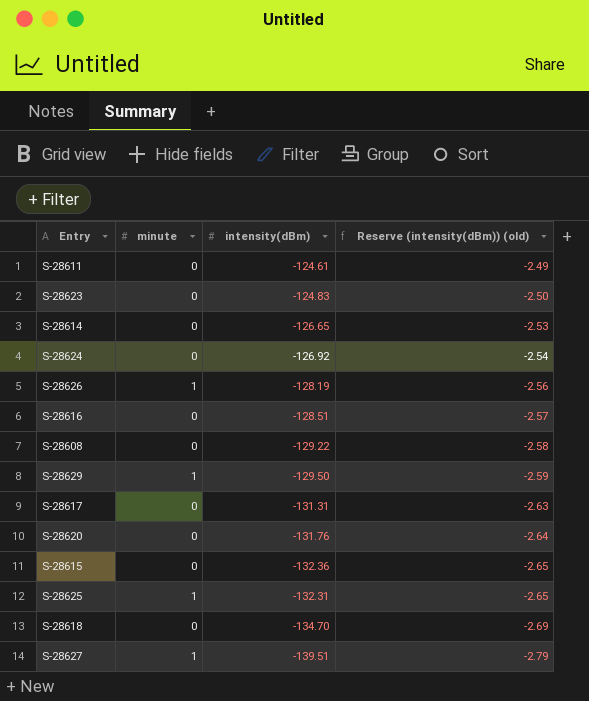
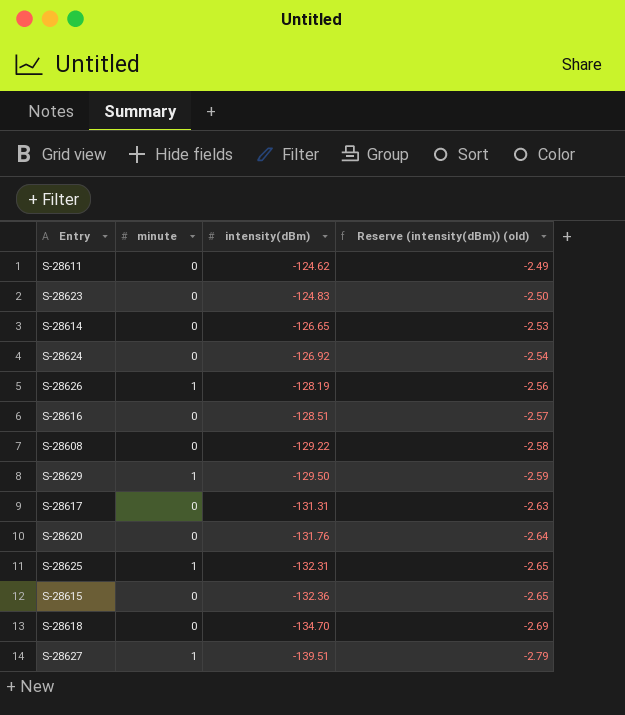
row order: Reserve (intensity(dBm)) (old) descending -> intensity(dBm) descending
S-28611 | intensity(dBm): -124.61 -> -124.62

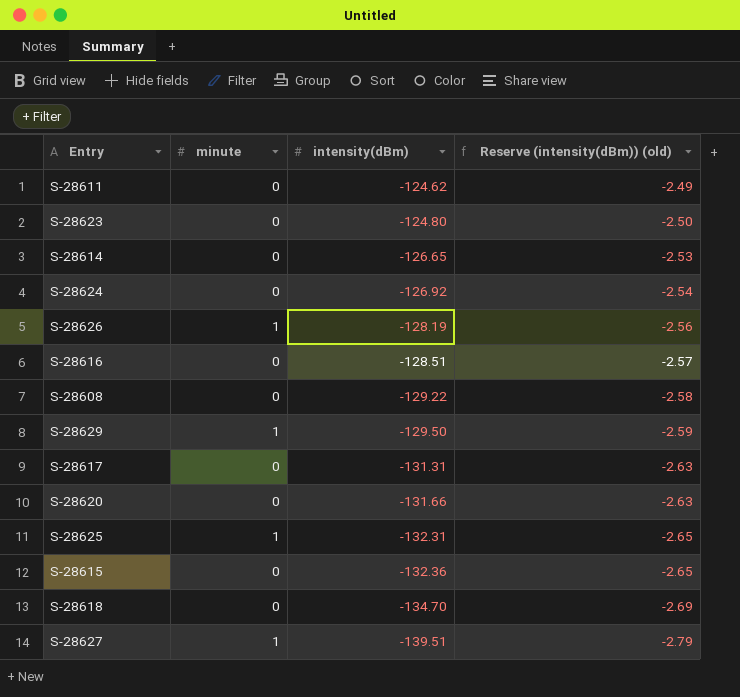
S-28623 | intensity(dBm): -124.83 -> -124.80
S-28620 | intensity(dBm): -131.76 -> -131.66
S-28620 | Reserve (intensity(dBm)) (old): -2.64 -> -2.63

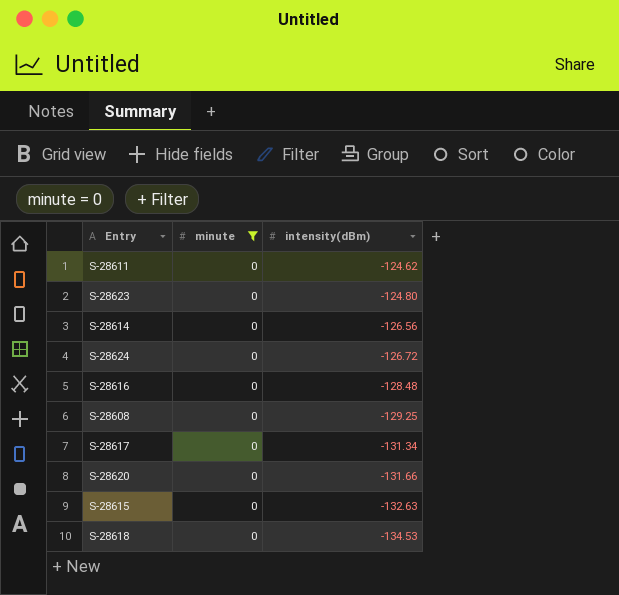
filter: none -> minute = 0
column Reserve (intensity(dBm)) (old) | formula: [intensity(dBm)] * 0.02 -> none
S-28614 | intensity(dBm): -126.65 -> -126.56
S-28624 | intensity(dBm): -126.92 -> -126.72
S-28616 | intensity(dBm): -128.51 -> -128.48
S-28608 | intensity(dBm): -129.22 -> -129.25
S-28617 | intensity(dBm): -131.31 -> -131.34
S-28615 | intensity(dBm): -132.36 -> -132.63
S-28618 | intensity(dBm): -134.70 -> -134.53

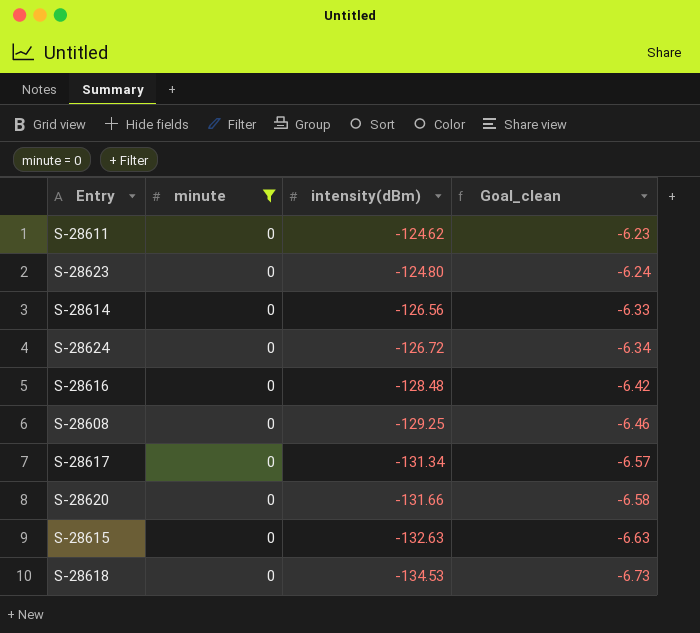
column Goal_clean | formula: none -> [intensity(dBm)] * 0.05

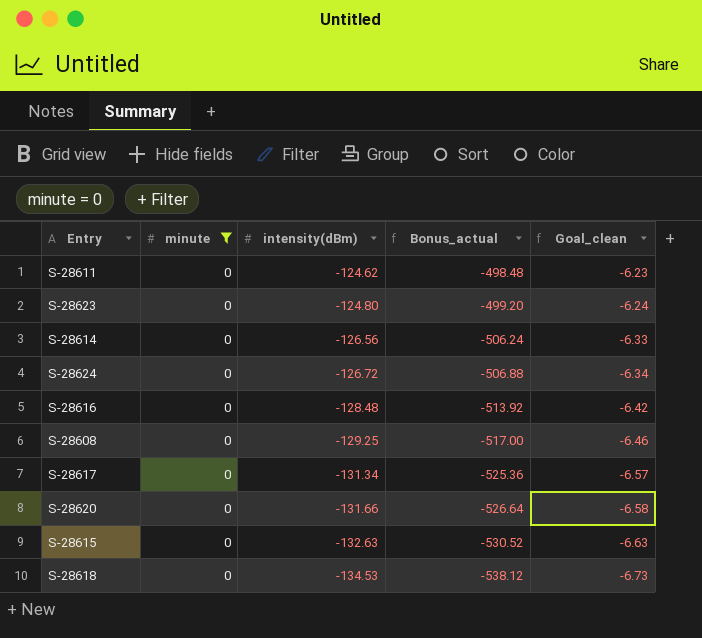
column Bonus_actual | formula: none -> [intensity(dBm)] * 4

